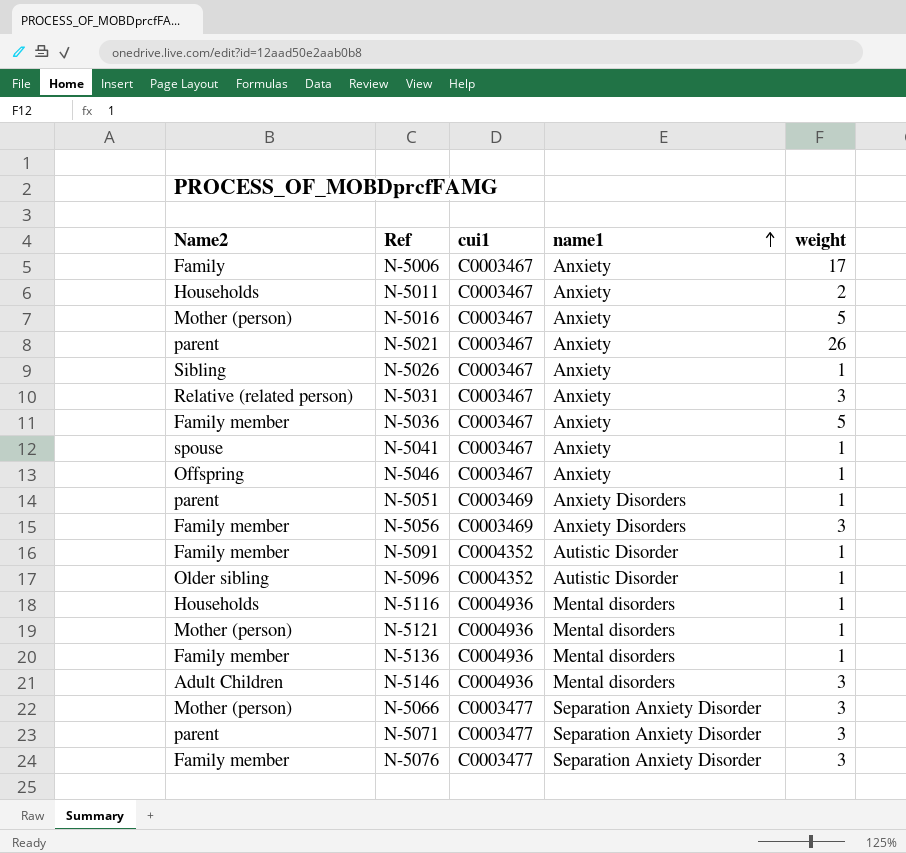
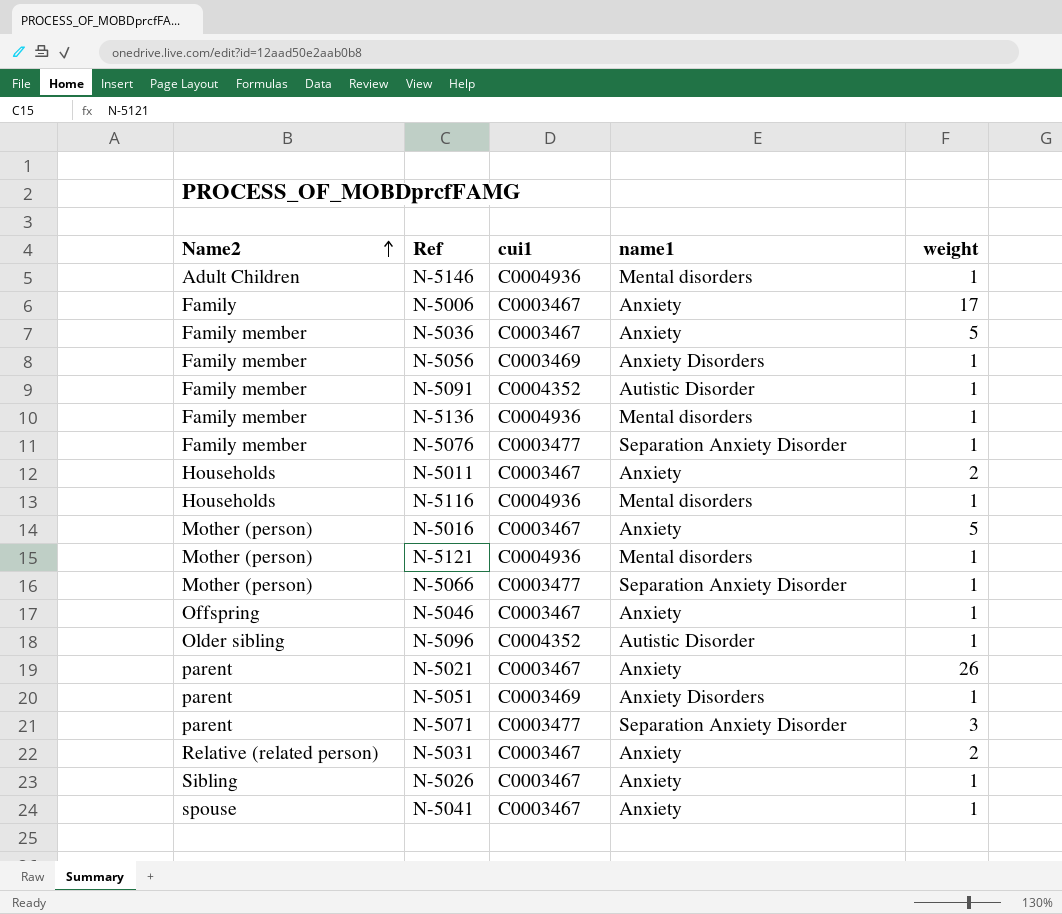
row order: name1 ascending -> Name2 ascending
N-5146 | weight: 3 -> 1
N-5056 | weight: 3 -> 1
N-5076 | weight: 3 -> 1
N-5066 | weight: 3 -> 1
N-5031 | weight: 3 -> 2

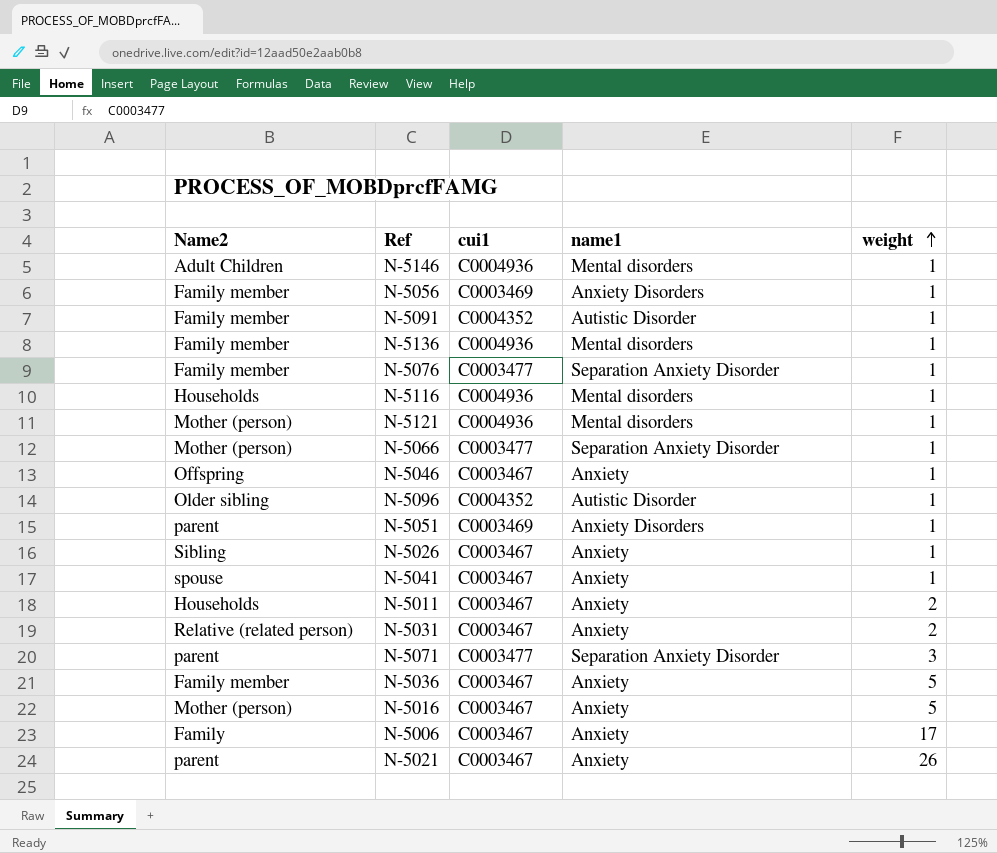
row order: Name2 ascending -> weight ascending

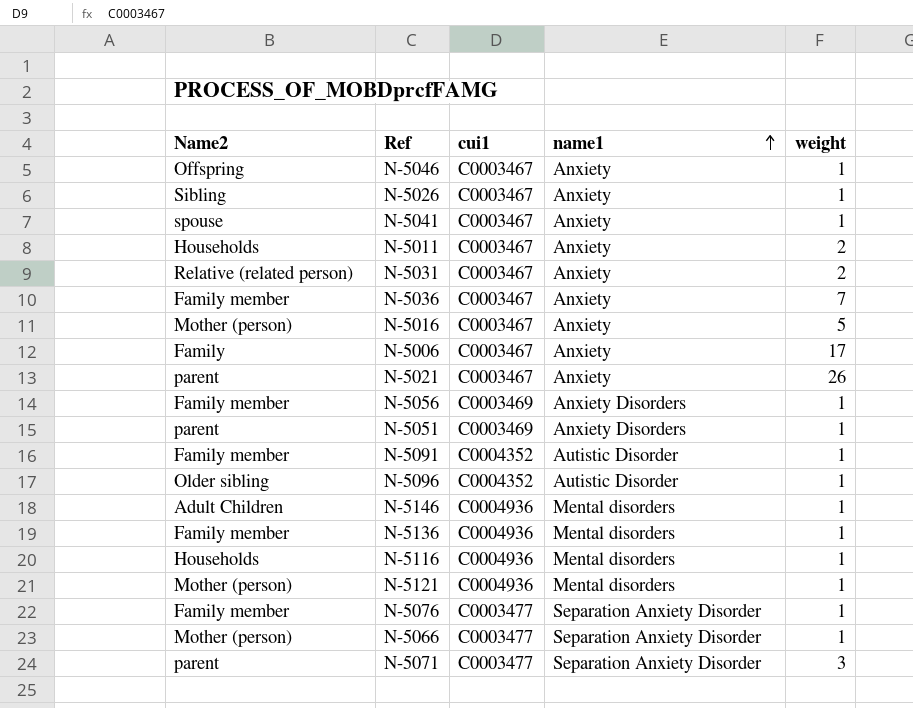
row order: weight ascending -> name1 ascending
N-5036 | weight: 5 -> 7

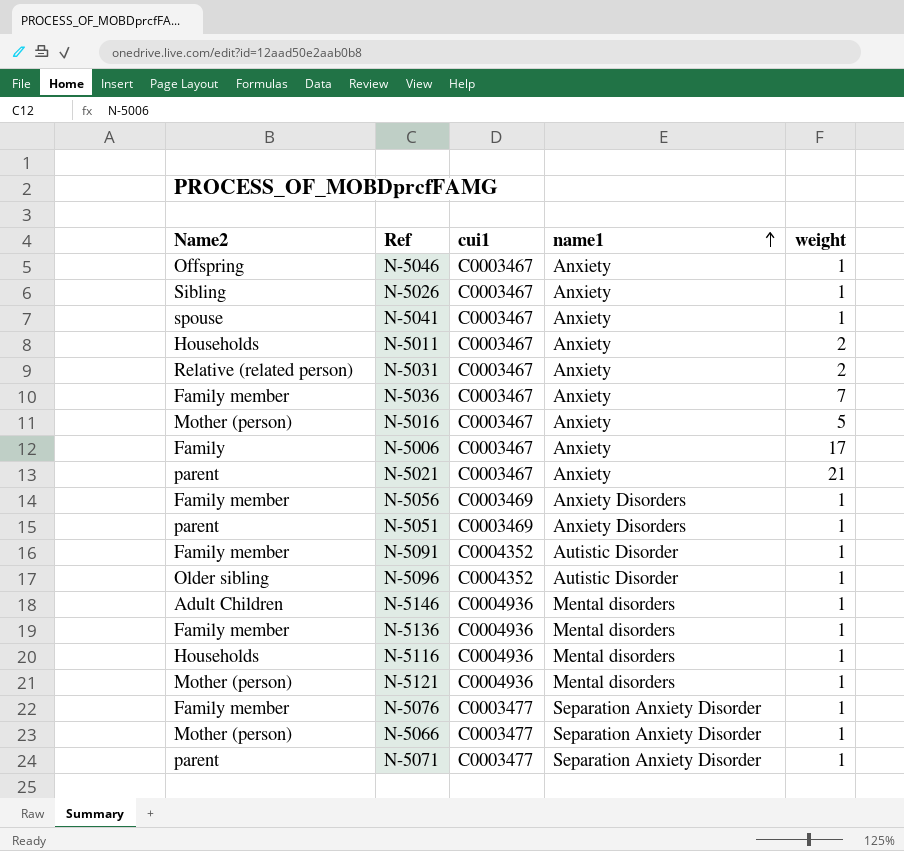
N-5021 | weight: 26 -> 21
N-5071 | weight: 3 -> 1

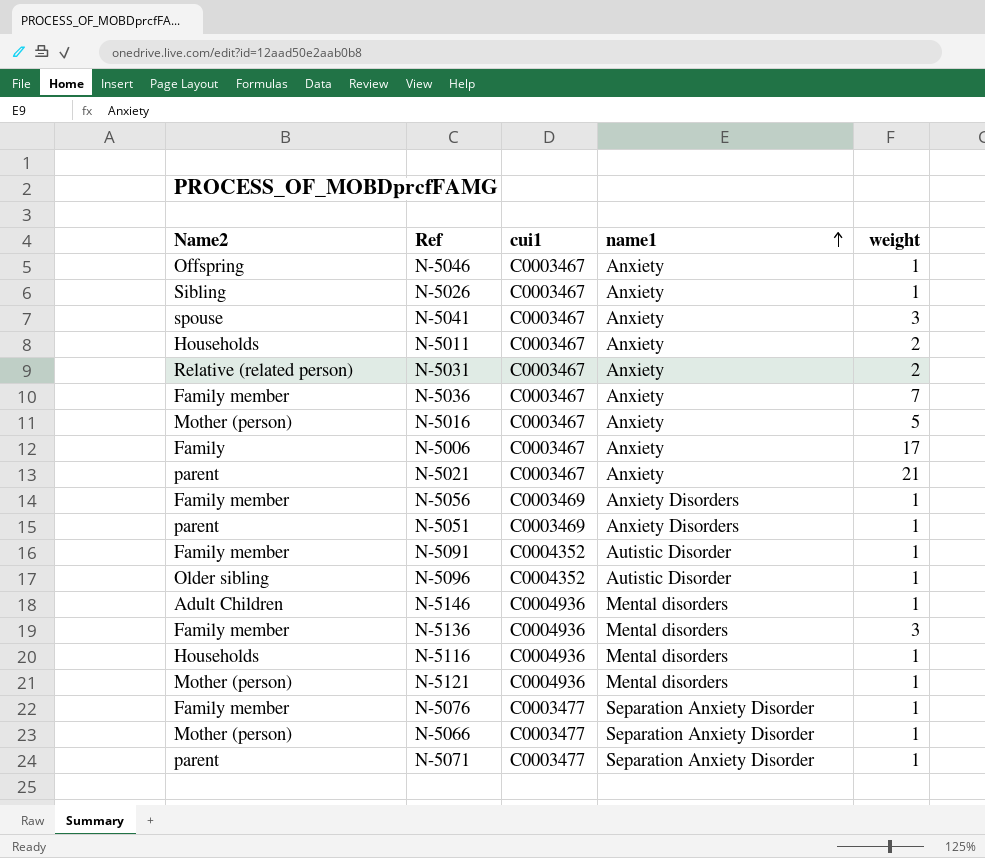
N-5041 | weight: 1 -> 3
N-5136 | weight: 1 -> 3

